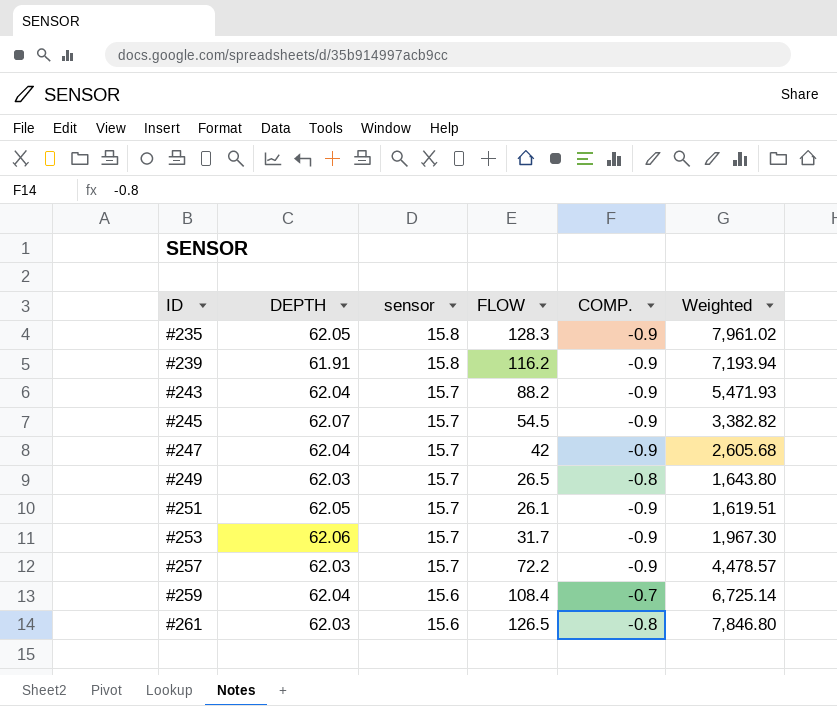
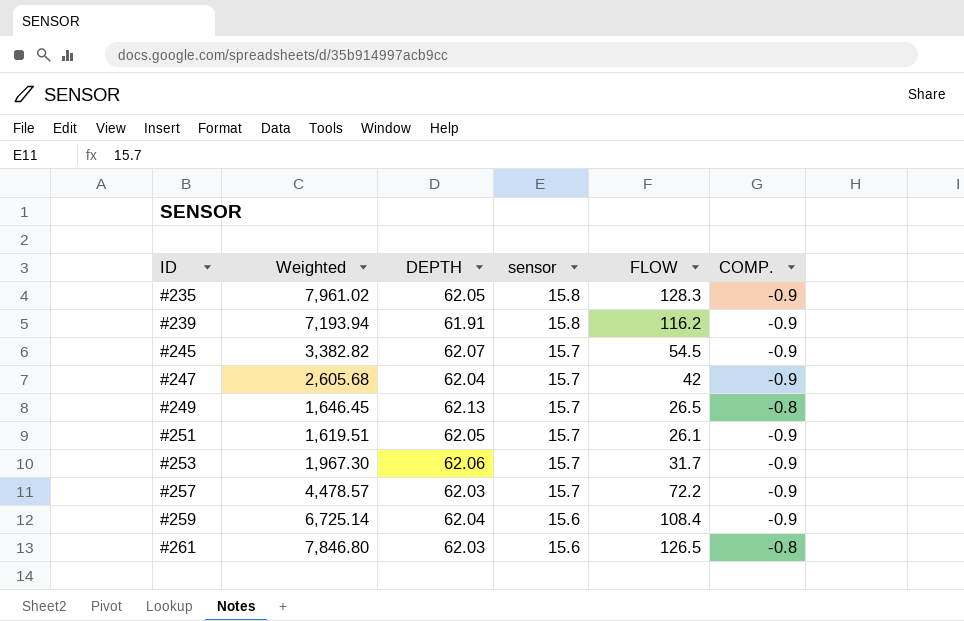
column Weighted | position: 6 -> 2
row #243: 62.04 | 15.7 | 88.2 | -0.9 | 5,471.93 -> none
#249 | Weighted: 1,643.80 -> 1,646.45
#249 | DEPTH: 62.03 -> 62.13
#259 | COMP.: -0.7 -> -0.9

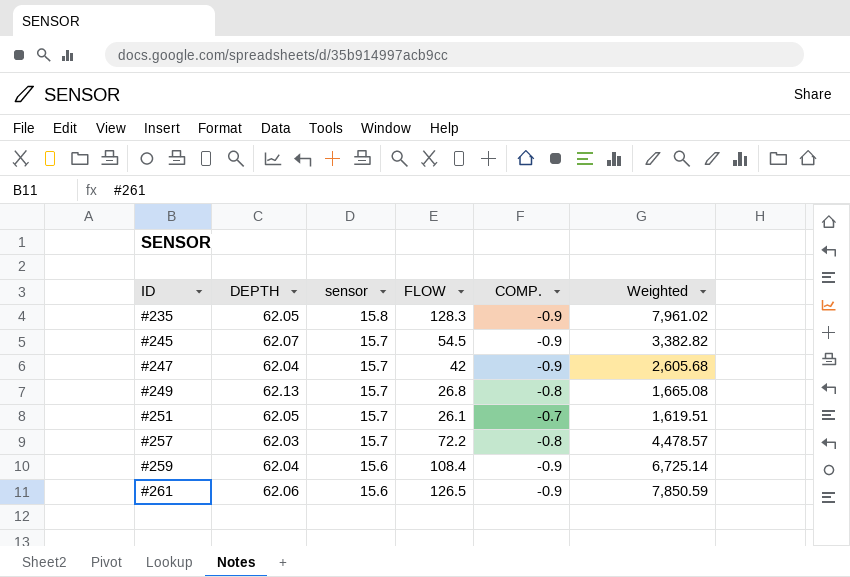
column Weighted | position: 2 -> 6
row #239: 7,193.94 | 61.91 | 15.8 | 116.2 | -0.9 -> none
row #253: 1,967.30 | 62.06 | 15.7 | 31.7 | -0.9 -> none
#249 | FLOW: 26.5 -> 26.8
#249 | Weighted: 1,646.45 -> 1,665.08
#251 | COMP.: -0.9 -> -0.7
#257 | COMP.: -0.9 -> -0.8
#261 | DEPTH: 62.03 -> 62.06
#261 | COMP.: -0.8 -> -0.9
#261 | Weighted: 7,846.80 -> 7,850.59

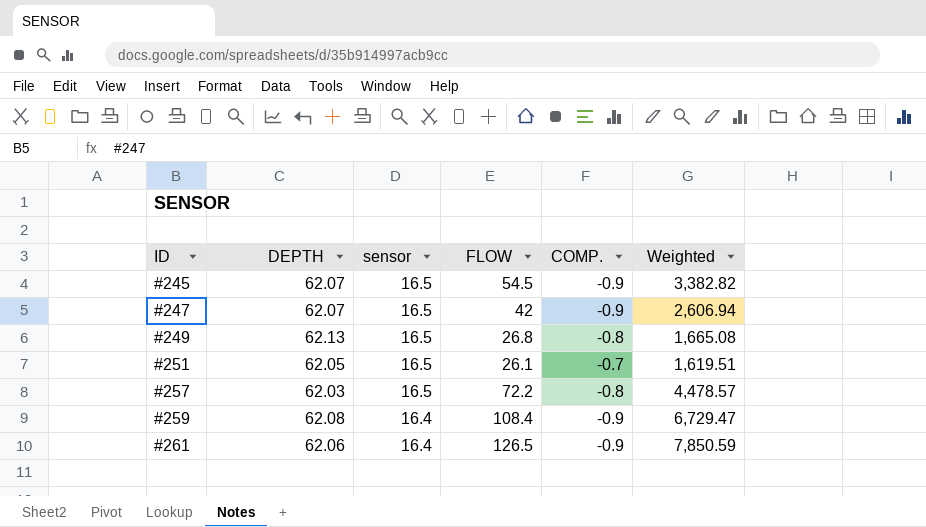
row #235: 62.05 | 15.8 | 128.3 | -0.9 | 7,961.02 -> none
#245 | sensor: 15.7 -> 16.5
#247 | DEPTH: 62.04 -> 62.07
#247 | sensor: 15.7 -> 16.5
#247 | Weighted: 2,605.68 -> 2,606.94
#249 | sensor: 15.7 -> 16.5
#251 | sensor: 15.7 -> 16.5
#257 | sensor: 15.7 -> 16.5
#259 | DEPTH: 62.04 -> 62.08
#259 | sensor: 15.6 -> 16.4
#259 | Weighted: 6,725.14 -> 6,729.47
#261 | sensor: 15.6 -> 16.4

